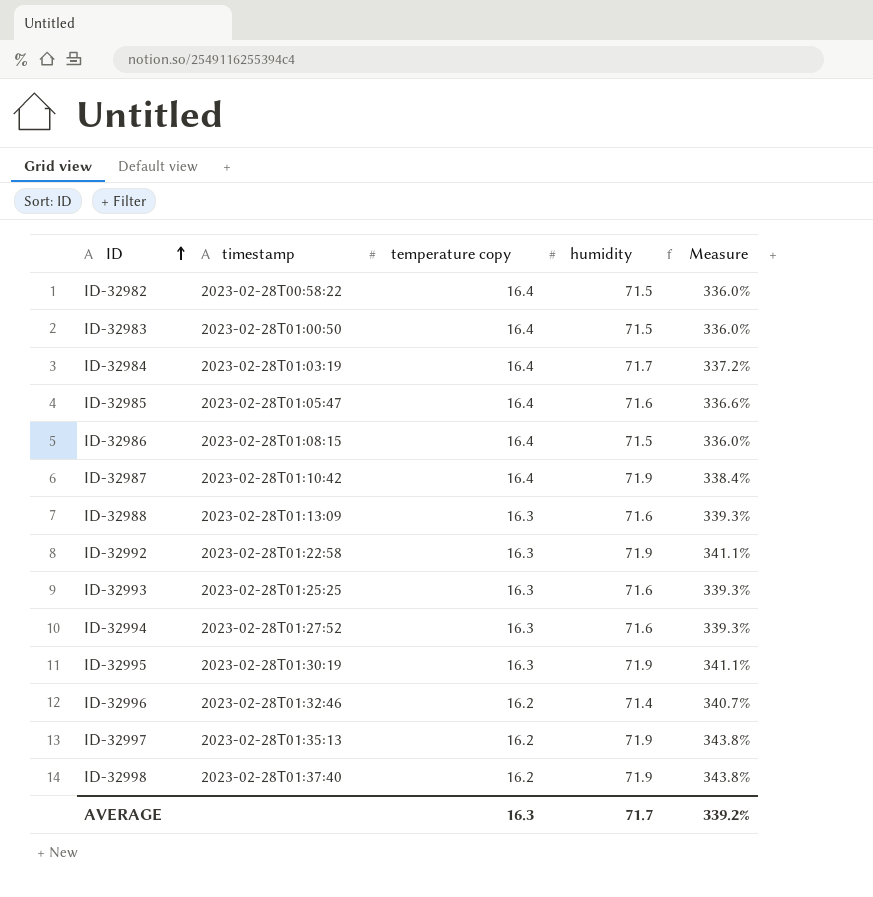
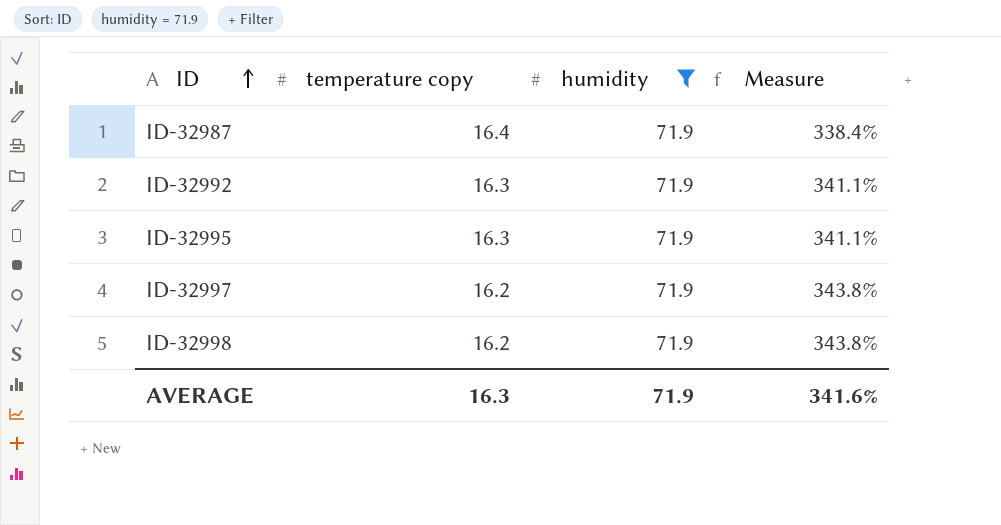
filter: none -> humidity = 71.9
column timestamp | position: 2 -> none
AVERAGE | humidity: 71.7 -> 71.9
AVERAGE | Measure: 339.2% -> 341.6%

